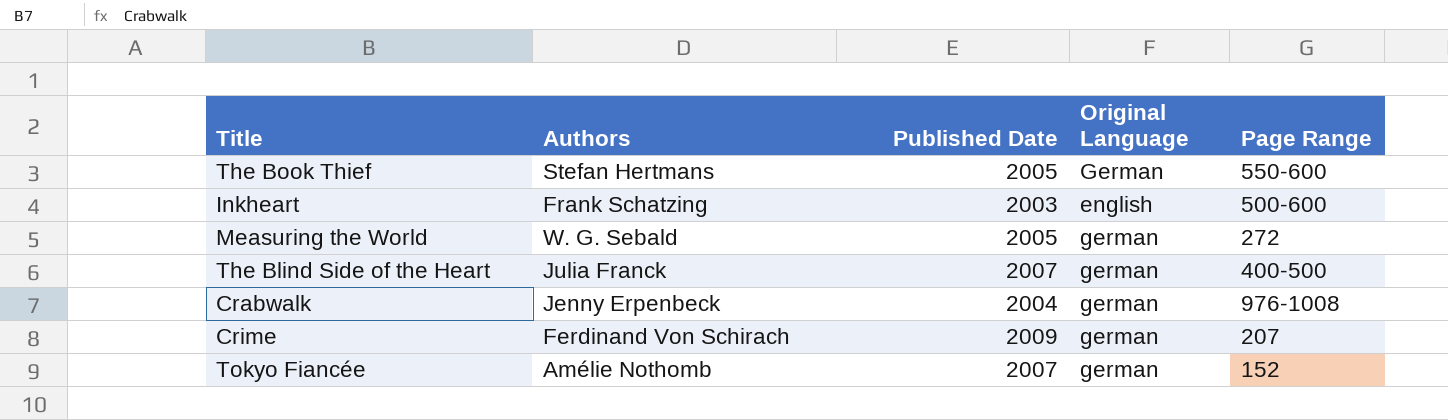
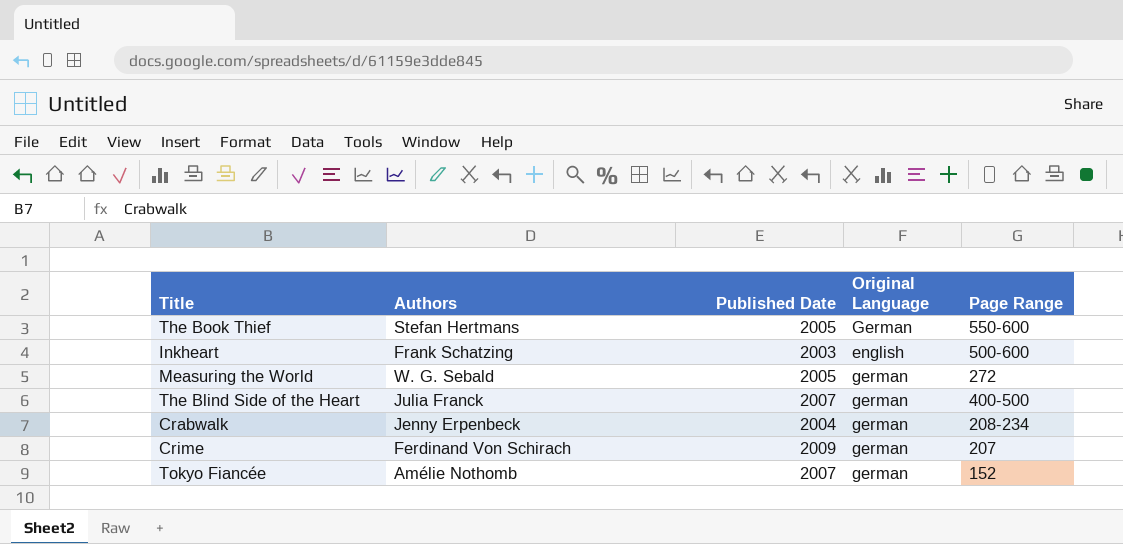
Crabwalk | Page Range: 976-1008 -> 208-234

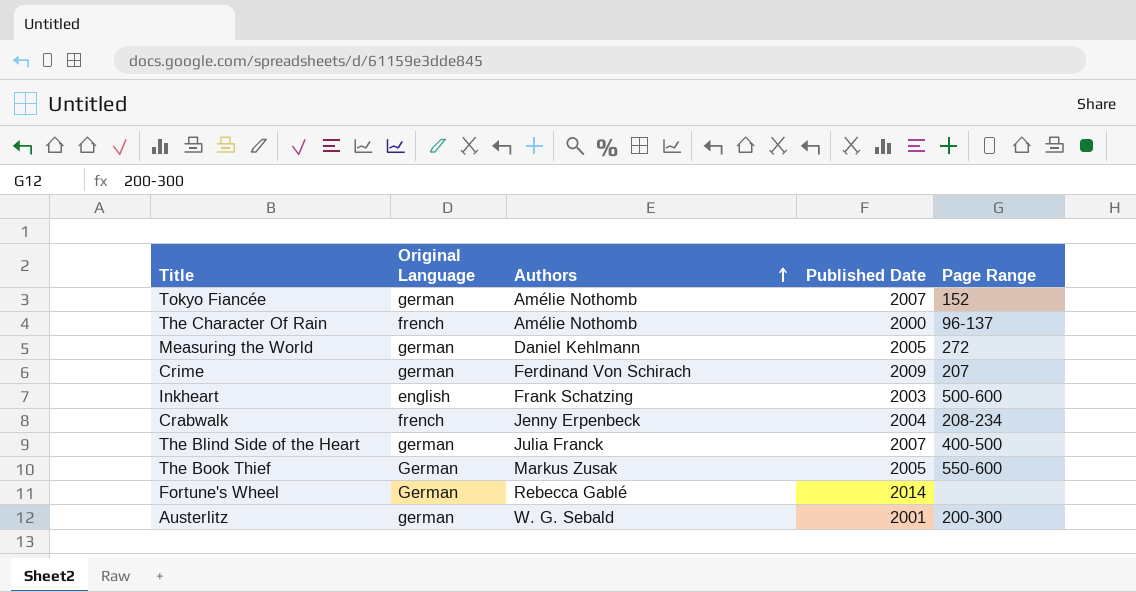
row order: none -> Authors ascending
column Original Language | position: 4 -> 2
row The Character Of Rain: none -> french | Amélie Nothomb | 2000 | 96-137
Measuring the World | Authors: W. G. Sebald -> Daniel Kehlmann
Crabwalk | Original Language: german -> french
The Book Thief | Authors: Stefan Hertmans -> Markus Zusak
row Fortune's Wheel: none -> German | Rebecca Gablé | 2014 | none
row Austerlitz: none -> german | W. G. Sebald | 2001 | 200-300

